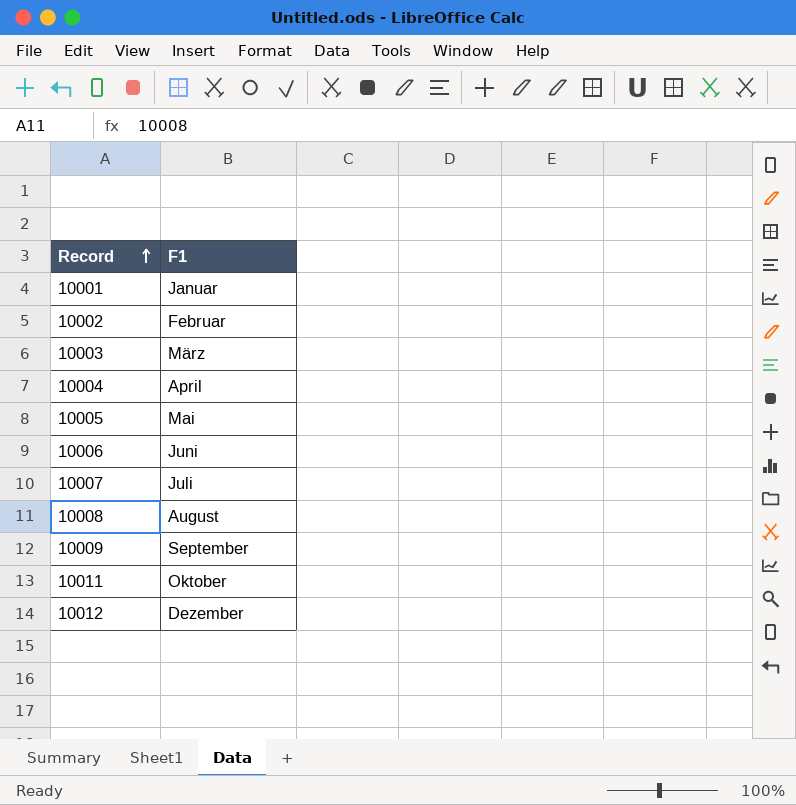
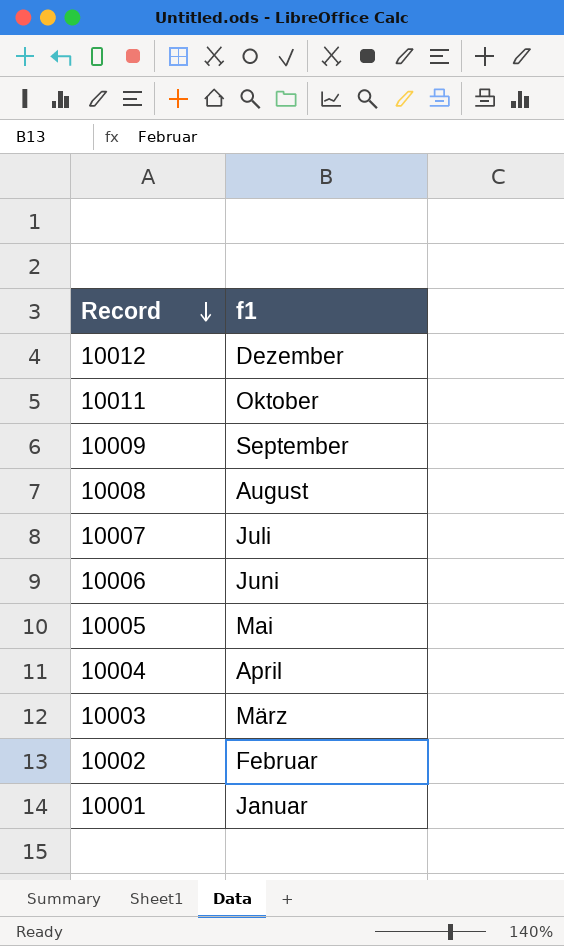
row order: Record ascending -> Record descending
column name: F1 -> f1

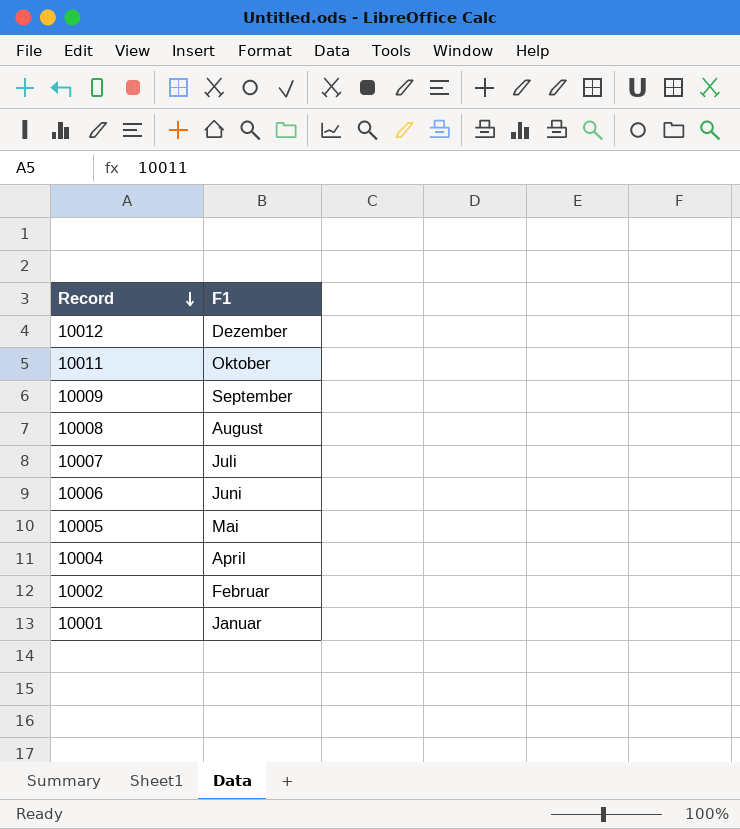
column name: f1 -> F1
row 10003: März -> none

